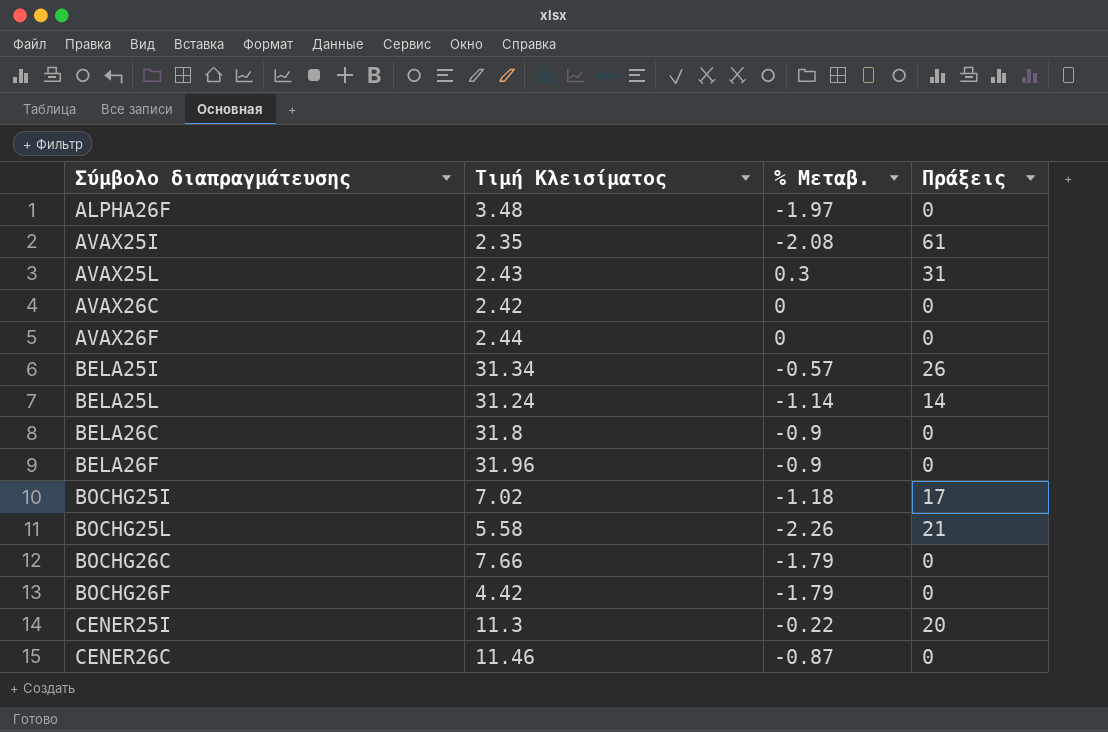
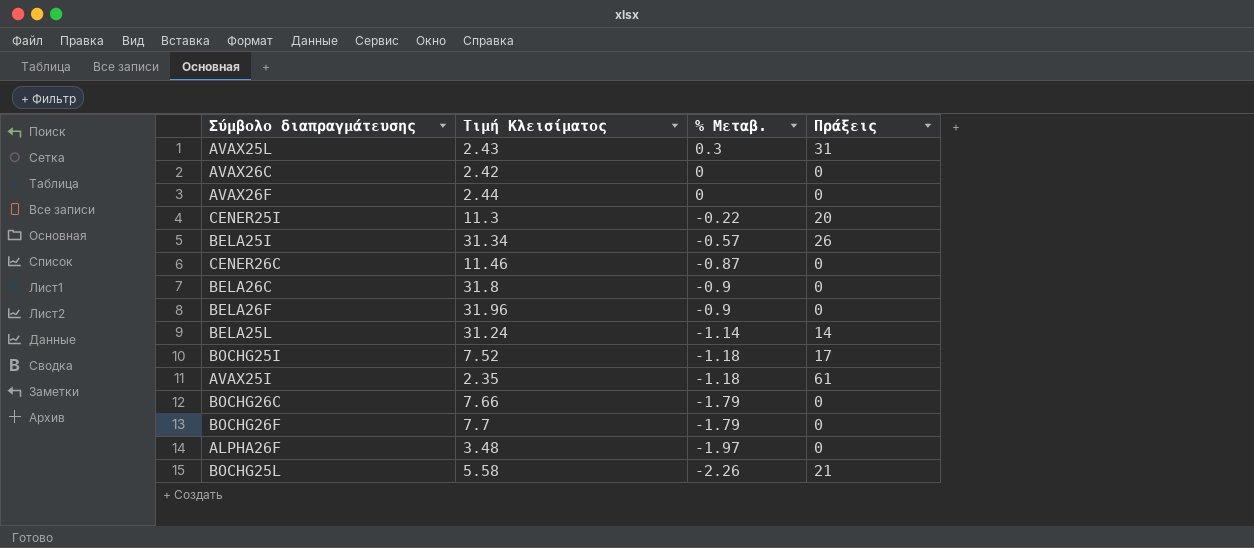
row order: Σύμβολο διαπραγμάτευσης ascending -> % Μεταβ. descending
BOCHG25I | Τιμή Κλεισίματος: 7.02 -> 7.52
AVAX25I | % Μεταβ.: -2.08 -> -1.18
BOCHG26F | Τιμή Κλεισίματος: 4.42 -> 7.7

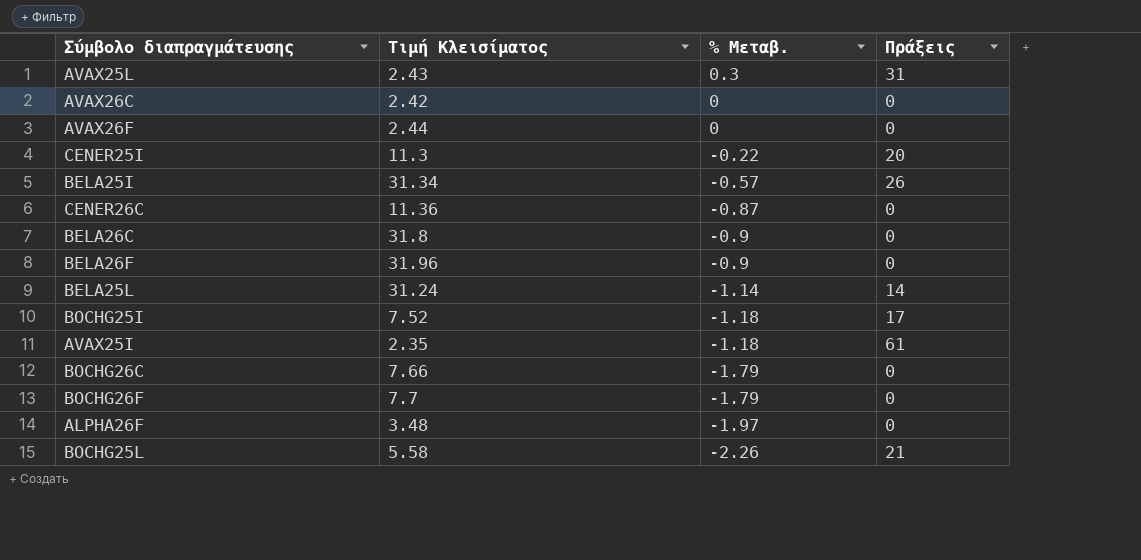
CENER26C | Τιμή Κλεισίματος: 11.46 -> 11.36

